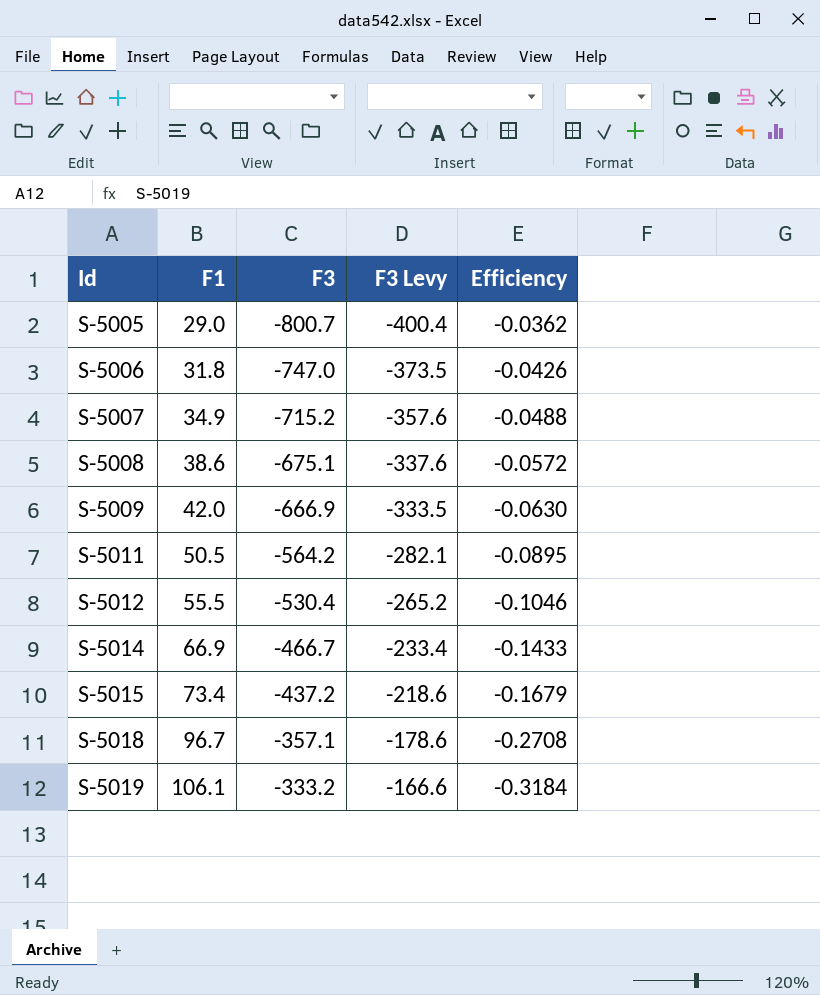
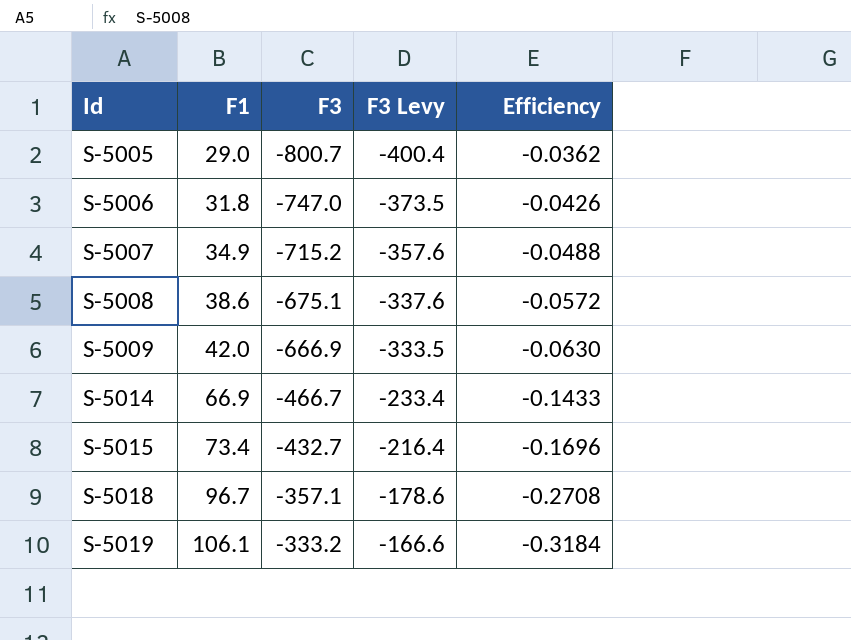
row S-5011: 50.5 | -564.2 | -282.1 | -0.0895 -> none
row S-5012: 55.5 | -530.4 | -265.2 | -0.1046 -> none
S-5015 | F3: -437.2 -> -432.7
S-5015 | F3 Levy: -218.6 -> -216.4
S-5015 | Efficiency: -0.1679 -> -0.1696

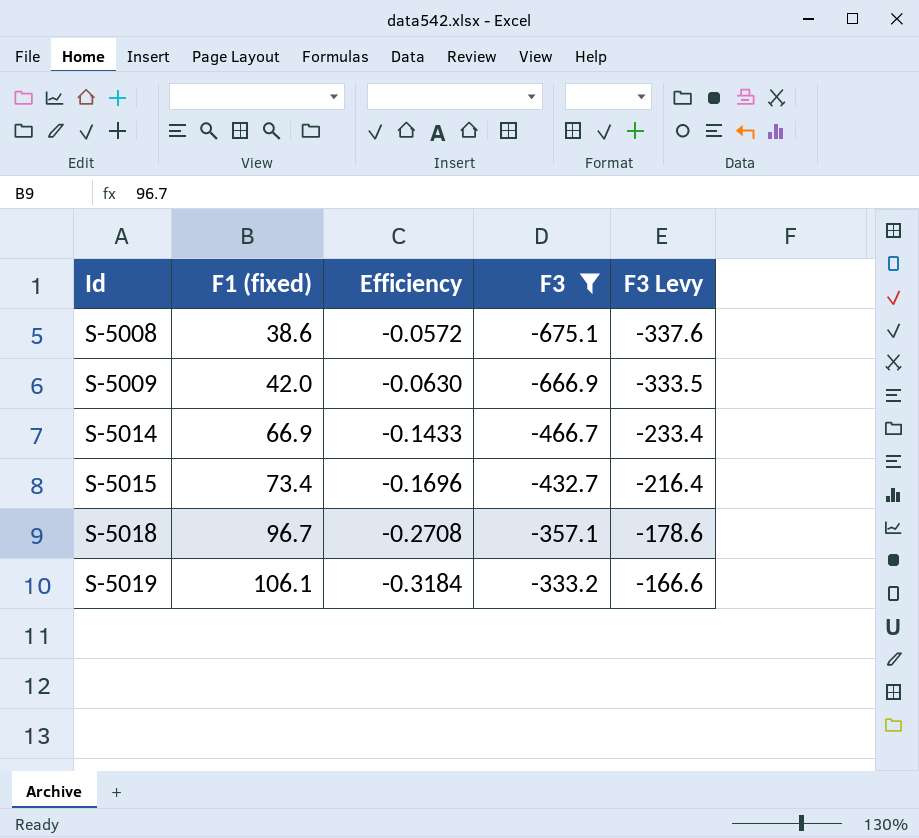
filter: none -> F3 >= -675.1
column name: F1 -> F1 (fixed)
column Efficiency | position: 5 -> 3

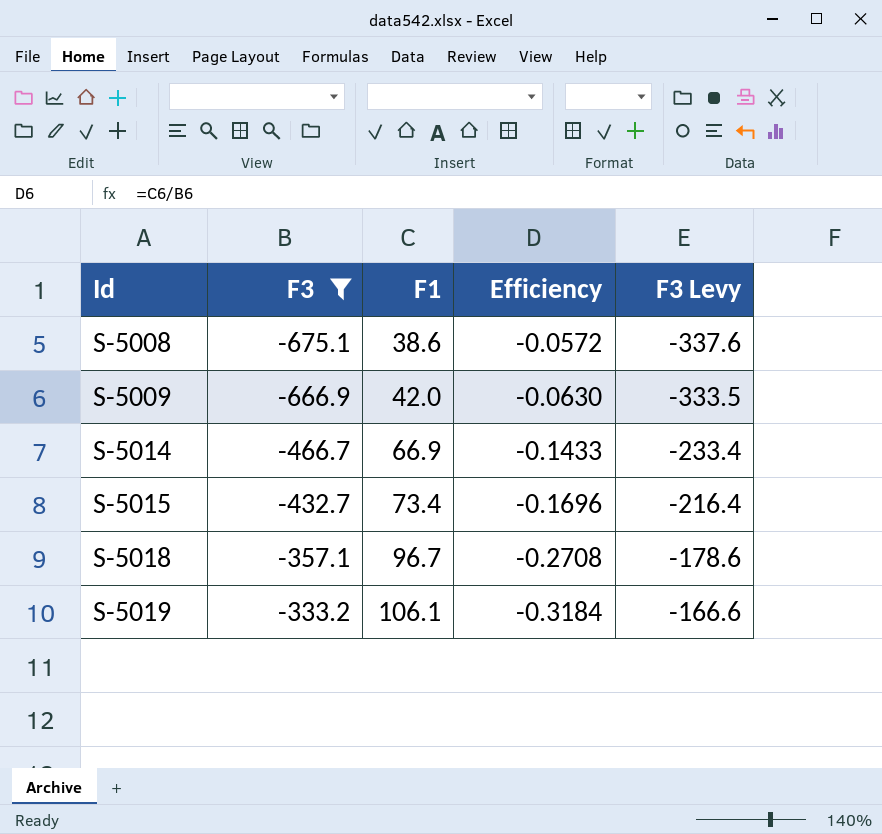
column F3 | position: 4 -> 2
column name: F1 (fixed) -> F1

